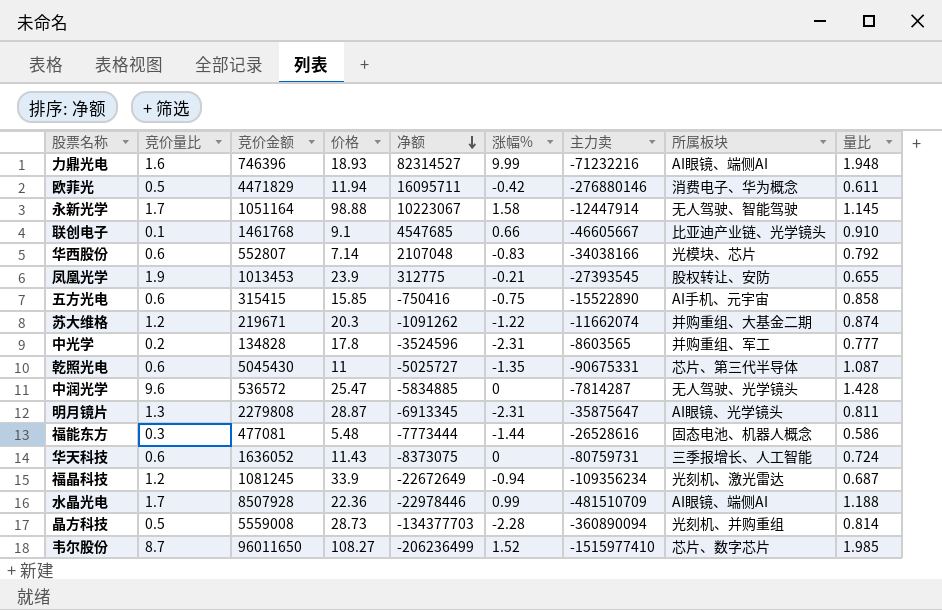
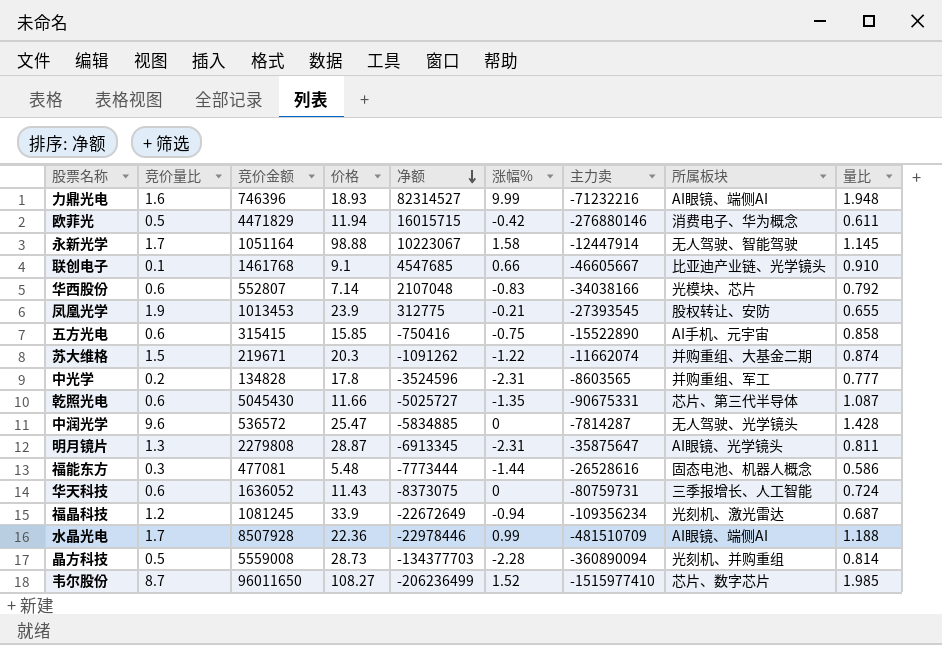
欧菲光 | 净额: 16095711 -> 16015715
苏大维格 | 竞价量比: 1.2 -> 1.5
乾照光电 | 价格: 11 -> 11.66

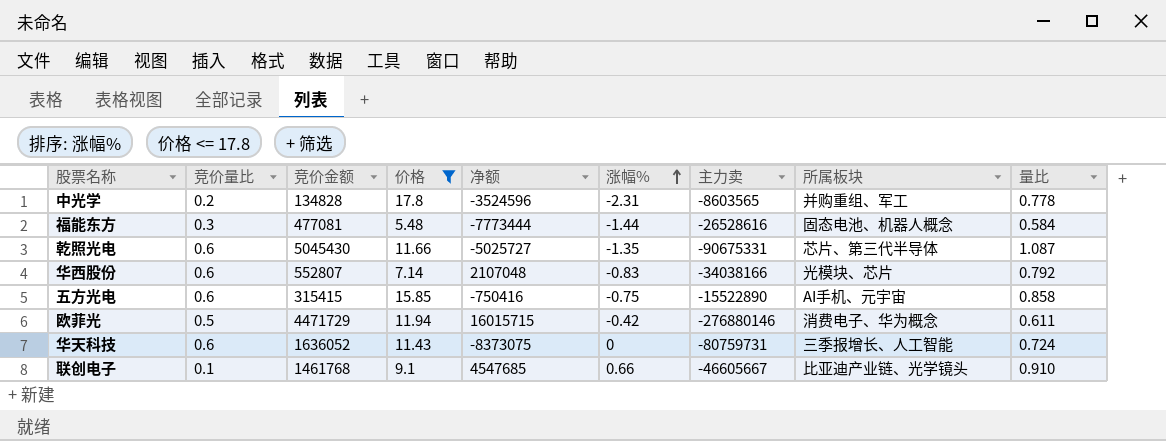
filter: none -> 价格 <= 17.8
row order: 净额 descending -> 涨幅% ascending
中光学 | 量比: 0.777 -> 0.778
福能东方 | 量比: 0.586 -> 0.584
欧菲光 | 竞价金额: 4471829 -> 4471729

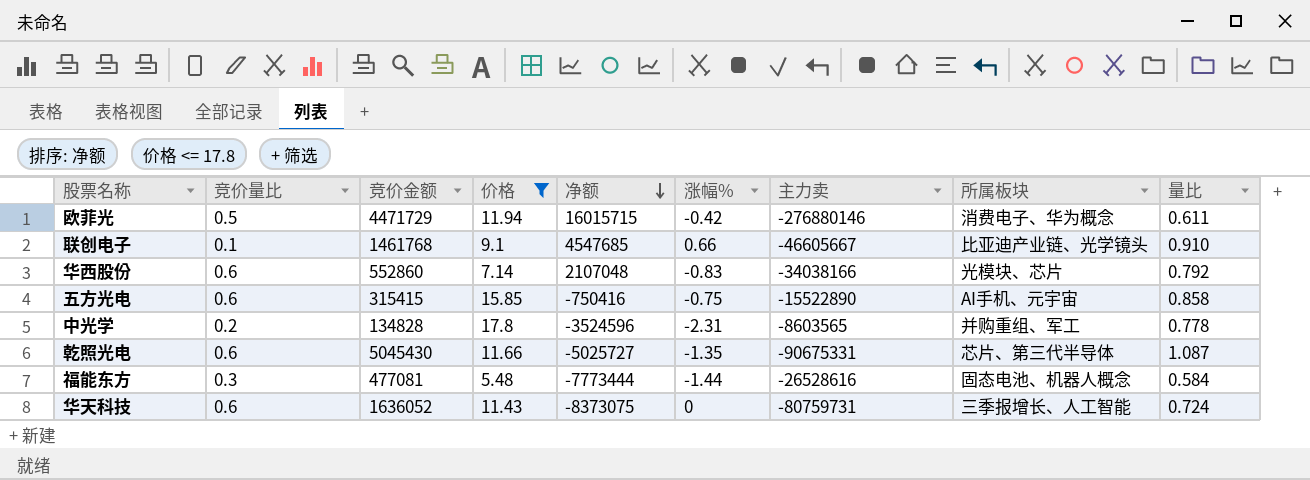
row order: 涨幅% ascending -> 净额 descending
华西股份 | 竞价金额: 552807 -> 552860

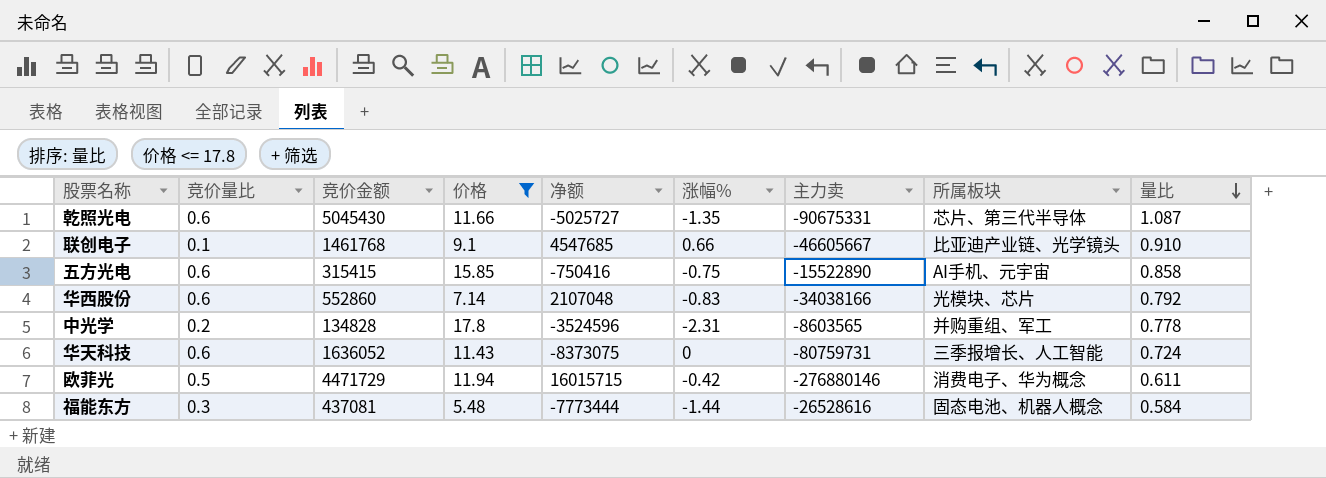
row order: 净额 descending -> 量比 descending
福能东方 | 竞价金额: 477081 -> 437081

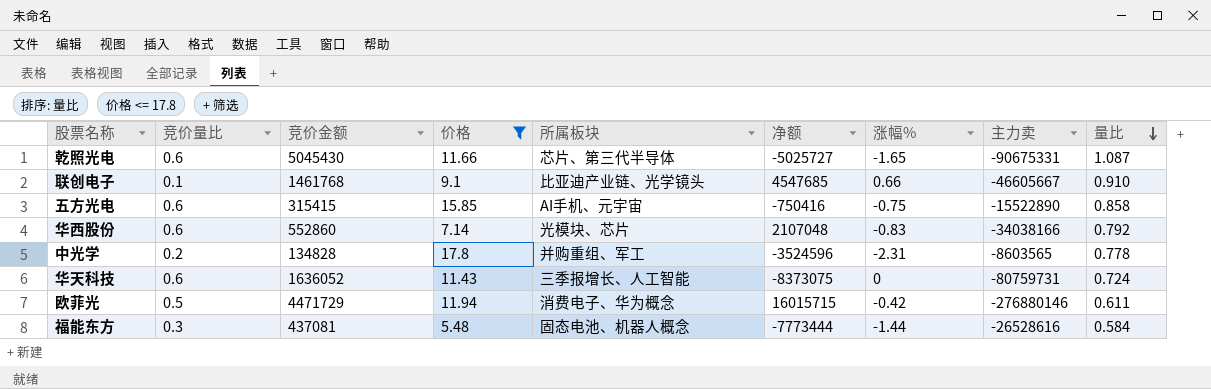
column 所属板块 | position: 8 -> 5
乾照光电 | 涨幅%: -1.35 -> -1.65

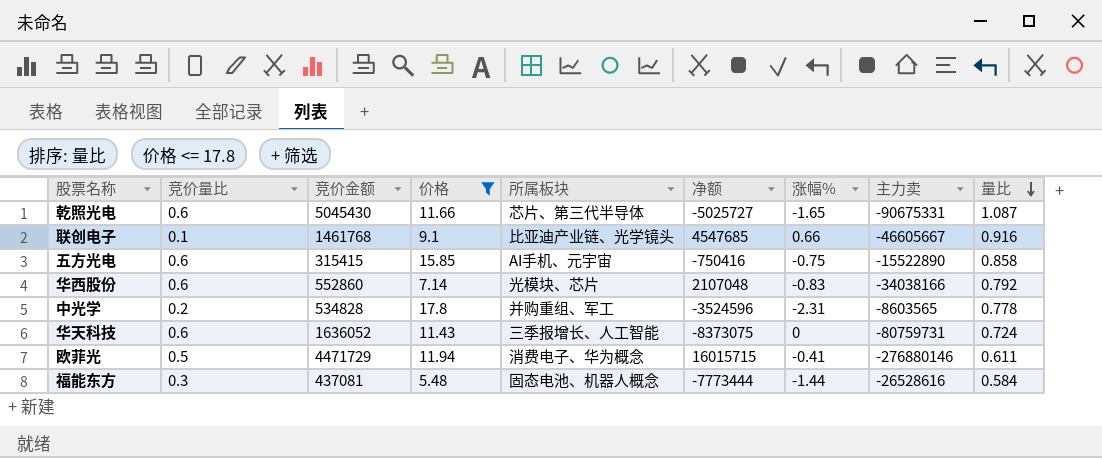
联创电子 | 量比: 0.910 -> 0.916
中光学 | 竞价金额: 134828 -> 534828
欧菲光 | 涨幅%: -0.42 -> -0.41

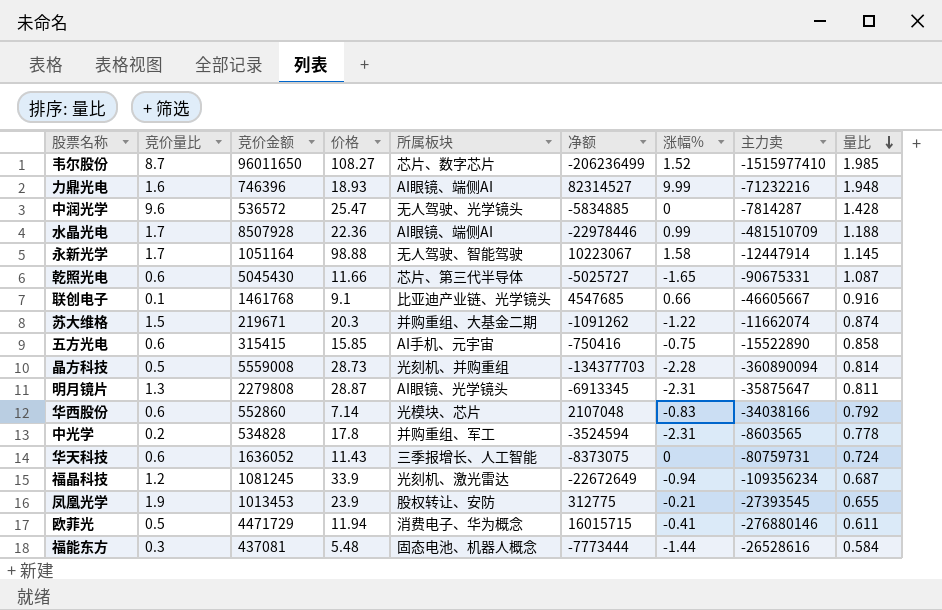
filter: 价格 <= 17.8 -> none
中光学 | 净额: -3524596 -> -3524594

